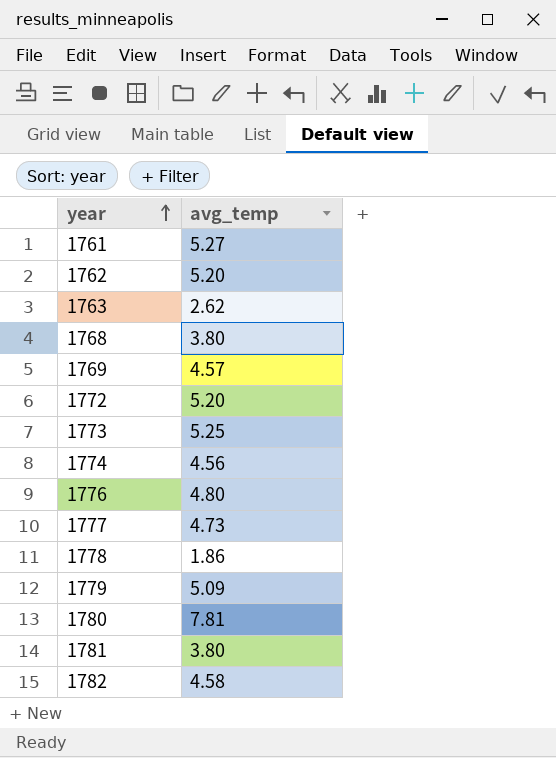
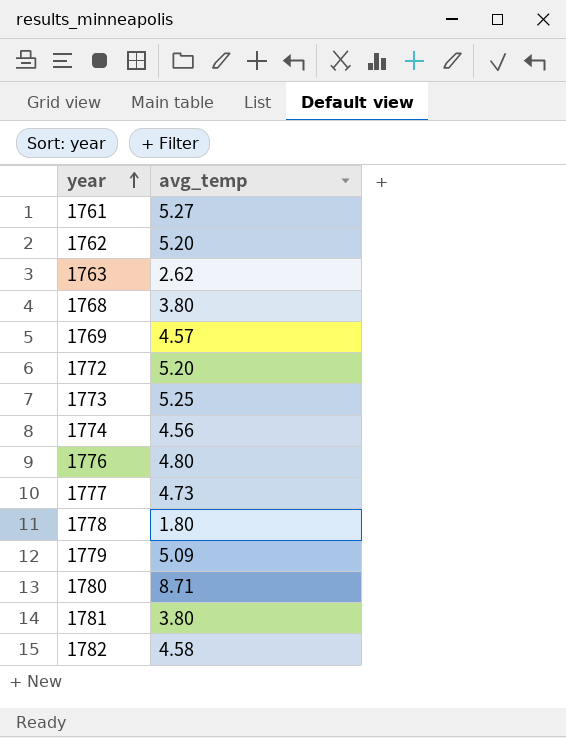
1778 | avg_temp: 1.86 -> 1.80
1780 | avg_temp: 7.81 -> 8.71

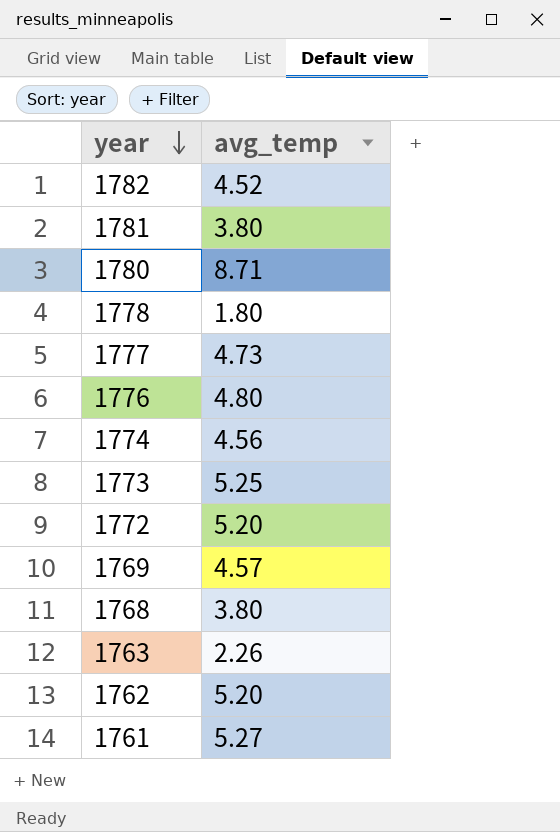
row order: year ascending -> year descending
row 1779: 5.09 -> none
1782 | avg_temp: 4.58 -> 4.52
1763 | avg_temp: 2.62 -> 2.26

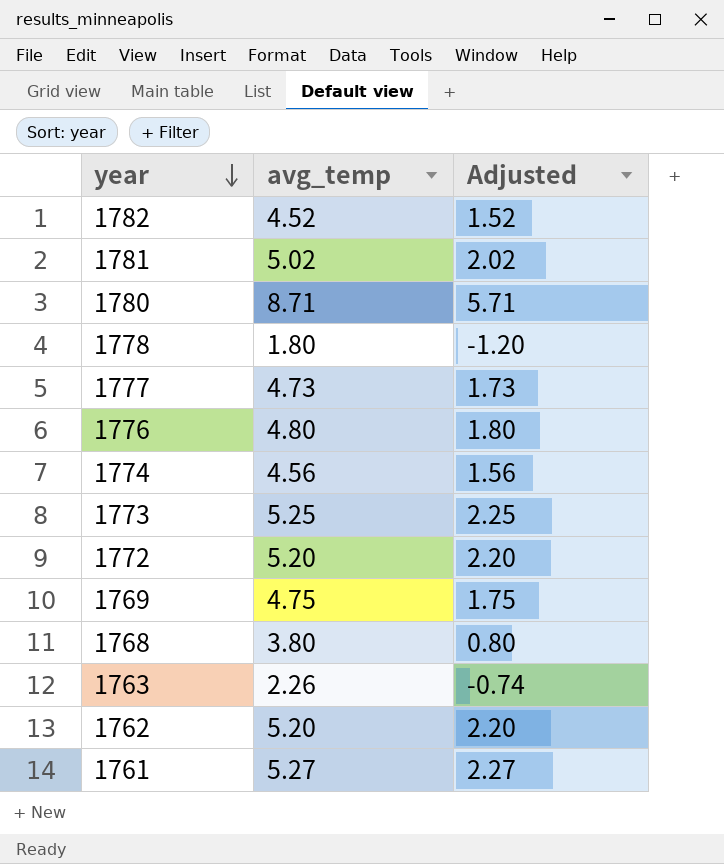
column Adjusted | formula: none -> [avg_temp] - 3
1781 | avg_temp: 3.80 -> 5.02
1769 | avg_temp: 4.57 -> 4.75

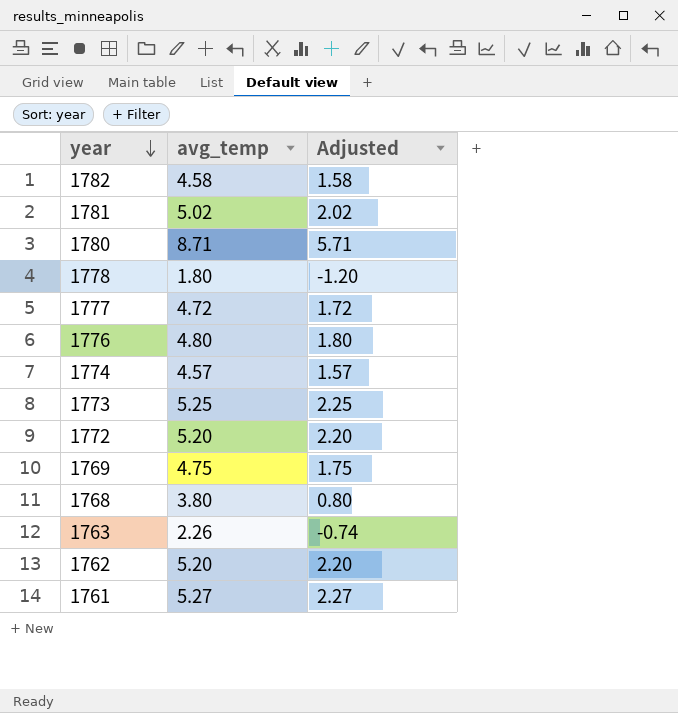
1782 | avg_temp: 4.52 -> 4.58
1782 | Adjusted: 1.52 -> 1.58
1777 | avg_temp: 4.73 -> 4.72
1777 | Adjusted: 1.73 -> 1.72
1774 | avg_temp: 4.56 -> 4.57
1774 | Adjusted: 1.56 -> 1.57

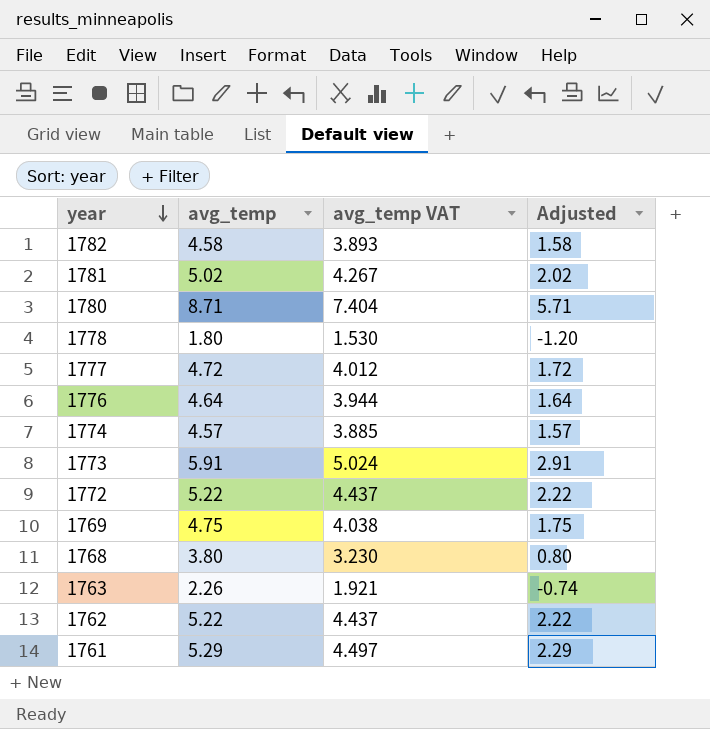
column avg_temp VAT | formula: none -> [avg_temp] * 0.85
1776 | avg_temp: 4.80 -> 4.64
1776 | Adjusted: 1.80 -> 1.64
1773 | avg_temp: 5.25 -> 5.91
1773 | Adjusted: 2.25 -> 2.91
1772 | avg_temp: 5.20 -> 5.22
1772 | Adjusted: 2.20 -> 2.22
1762 | avg_temp: 5.20 -> 5.22
1762 | Adjusted: 2.20 -> 2.22
1761 | avg_temp: 5.27 -> 5.29
1761 | Adjusted: 2.27 -> 2.29

